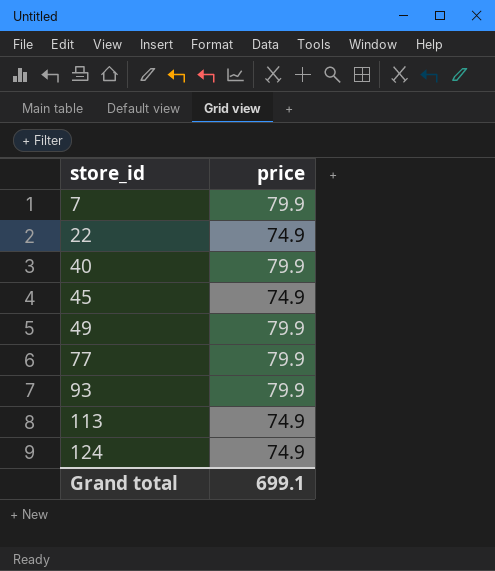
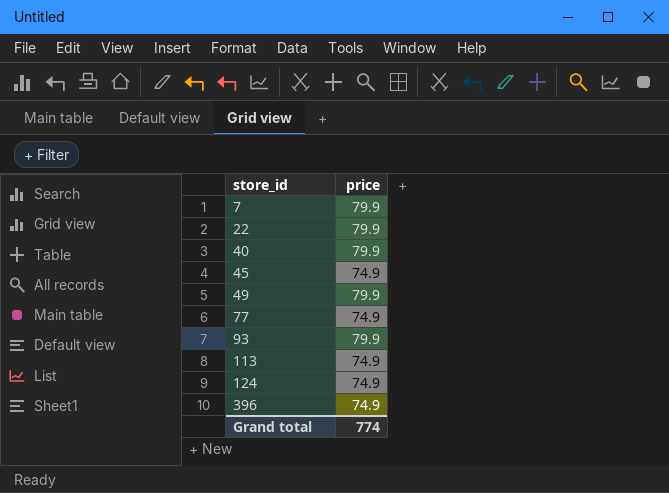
22 | price: 74.9 -> 79.9
77 | price: 79.9 -> 74.9
row 396: none -> 74.9
Grand total | price: 699.1 -> 774

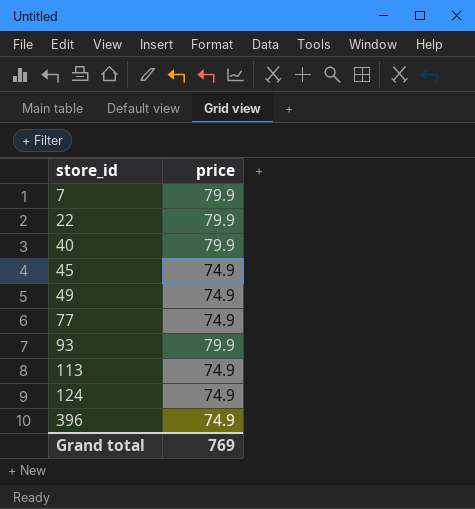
49 | price: 79.9 -> 74.9
Grand total | price: 774 -> 769

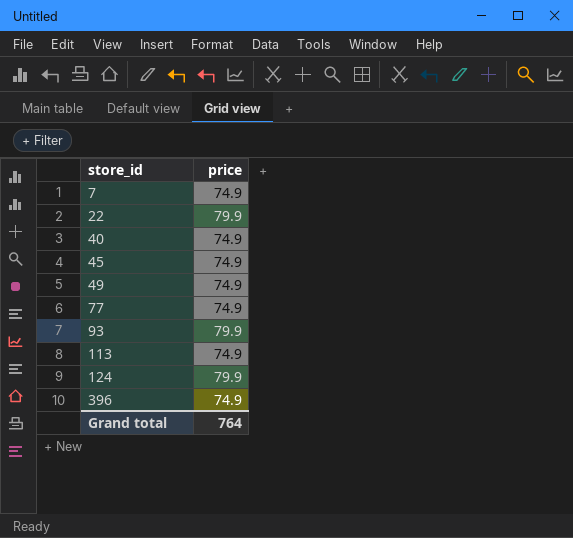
7 | price: 79.9 -> 74.9
40 | price: 79.9 -> 74.9
124 | price: 74.9 -> 79.9
Grand total | price: 769 -> 764

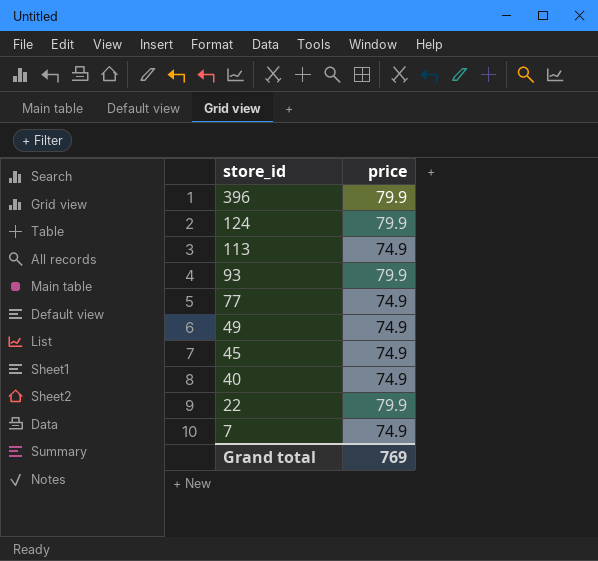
row order: store_id ascending -> store_id descending
396 | price: 74.9 -> 79.9
Grand total | price: 764 -> 769

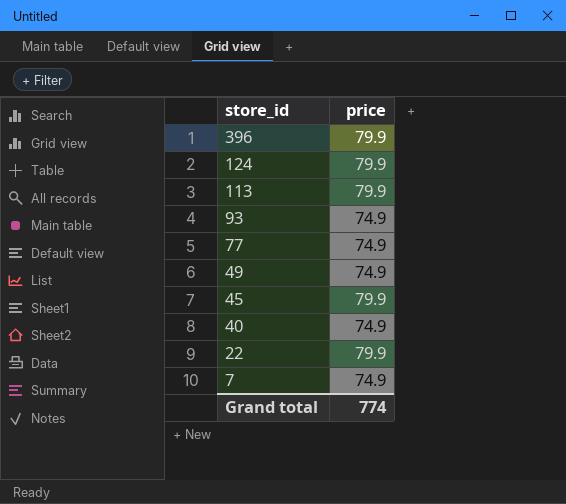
113 | price: 74.9 -> 79.9
93 | price: 79.9 -> 74.9
45 | price: 74.9 -> 79.9
Grand total | price: 769 -> 774

